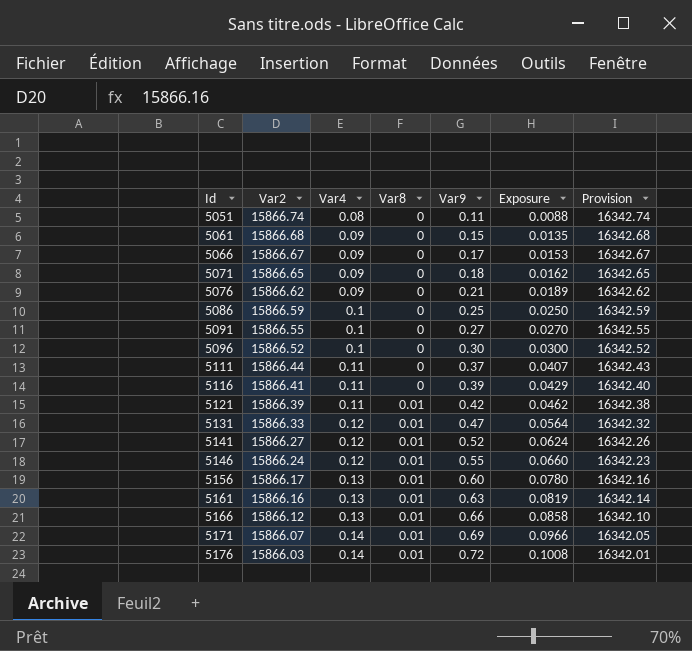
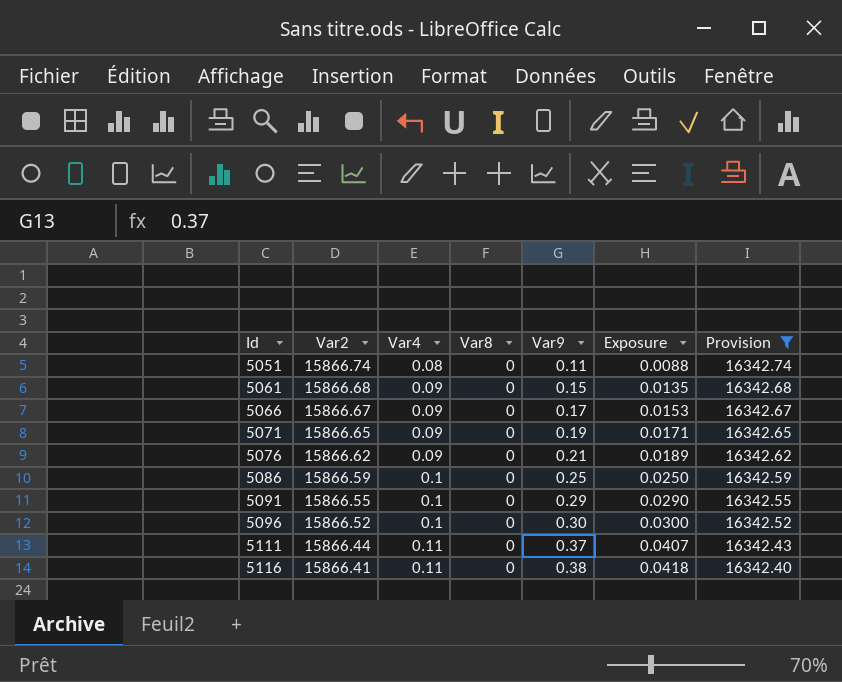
filter: none -> Provision >= 16342.40
5071 | Var9: 0.18 -> 0.19
5071 | Exposure: 0.0162 -> 0.0171
5091 | Var9: 0.27 -> 0.29
5091 | Exposure: 0.0270 -> 0.0290
5116 | Var9: 0.39 -> 0.38
5116 | Exposure: 0.0429 -> 0.0418

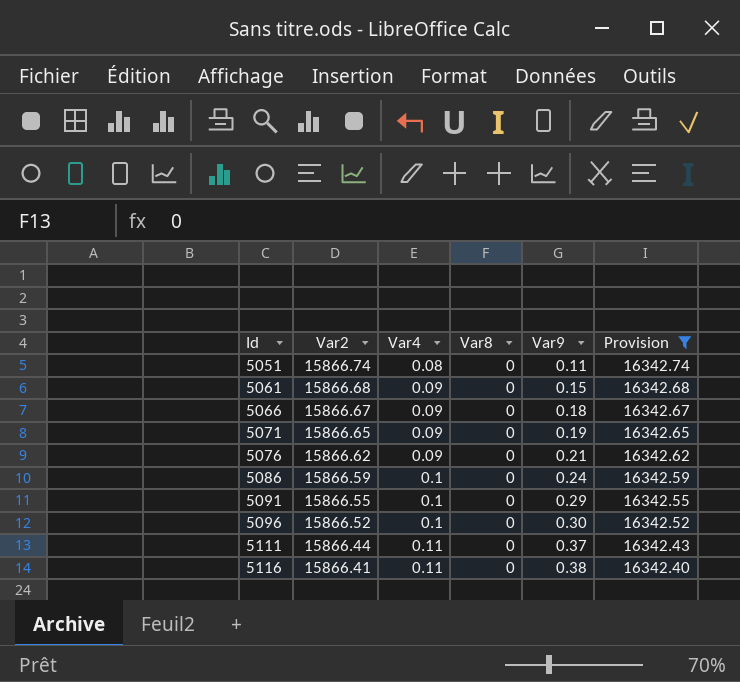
column Exposure | formula: [Var4] * [Var9] -> none
5066 | Var9: 0.17 -> 0.18
5086 | Var9: 0.25 -> 0.24

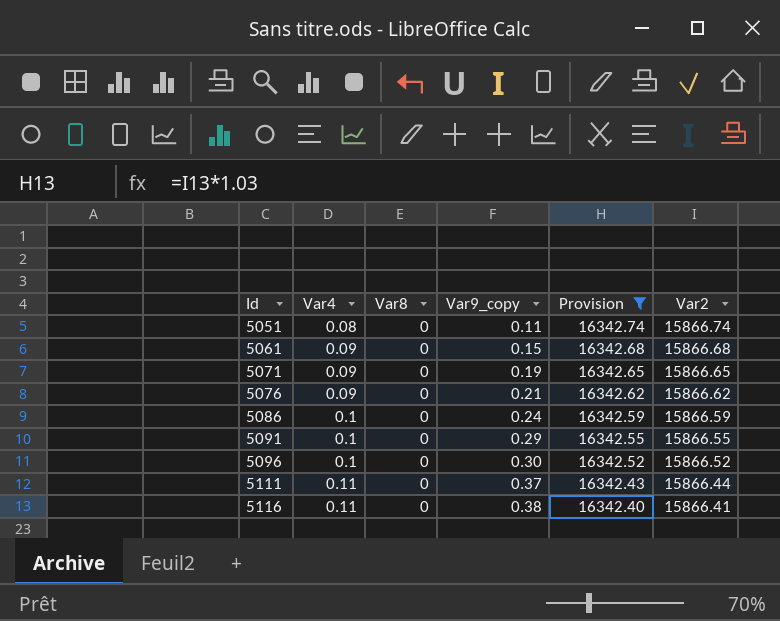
column name: Var9 -> Var9_copy
column Var2 | position: 2 -> 6
row 5066: 15866.67 | 0.09 | 0 | 0.18 | 16342.67 -> none

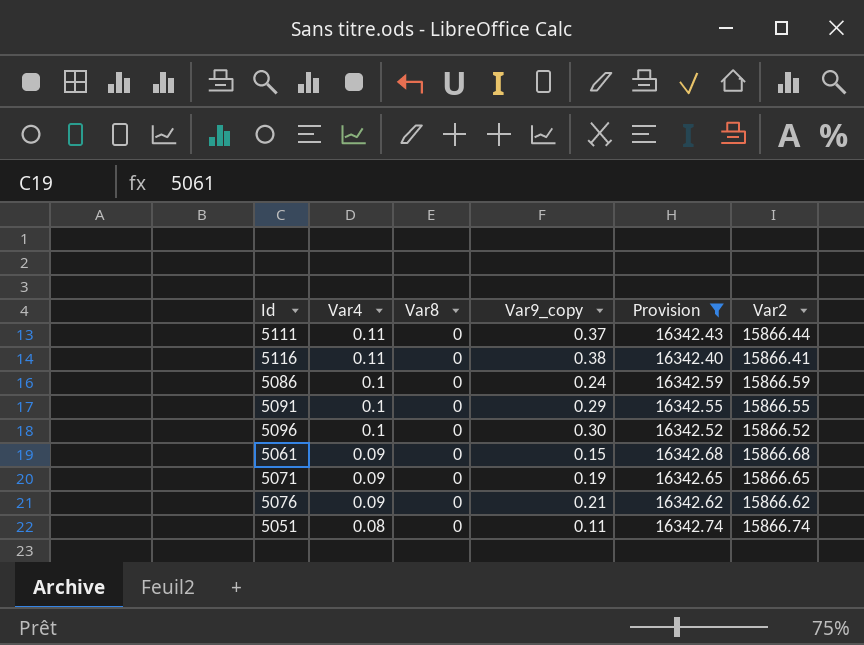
row order: Id ascending -> Var4 descending

